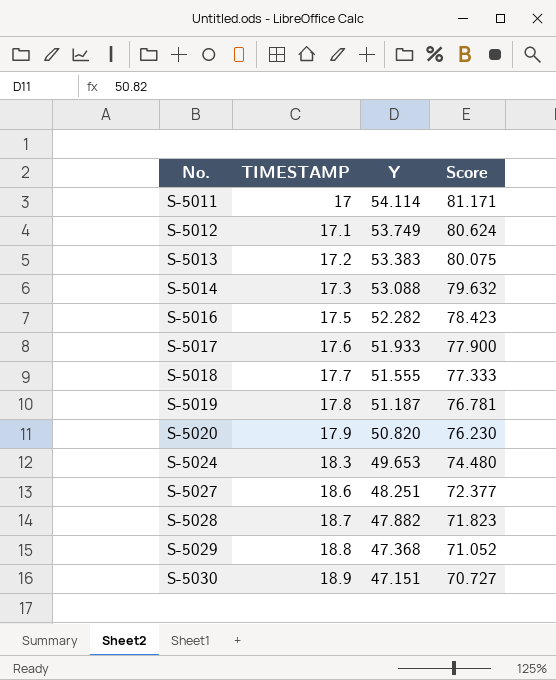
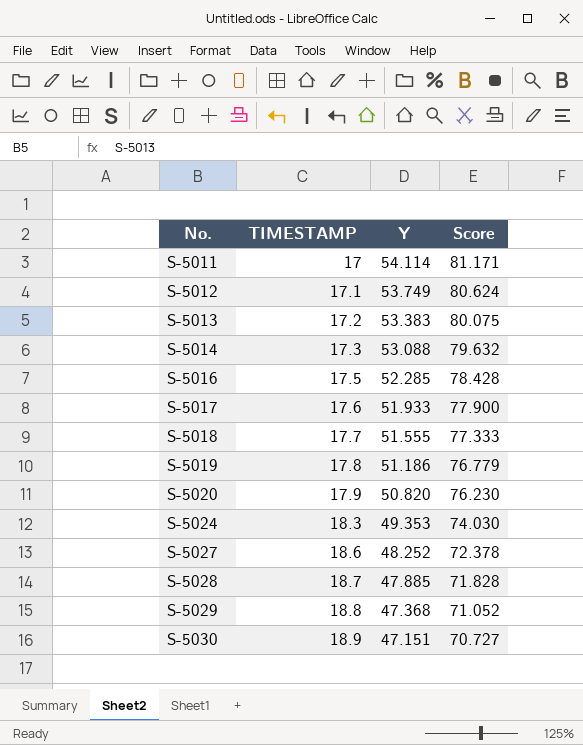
S-5016 | Y: 52.282 -> 52.285
S-5016 | Score: 78.423 -> 78.428
S-5019 | Y: 51.187 -> 51.186
S-5019 | Score: 76.781 -> 76.779
S-5024 | Y: 49.653 -> 49.353
S-5024 | Score: 74.480 -> 74.030
S-5027 | Y: 48.251 -> 48.252
S-5027 | Score: 72.377 -> 72.378
S-5028 | Y: 47.882 -> 47.885
S-5028 | Score: 71.823 -> 71.828

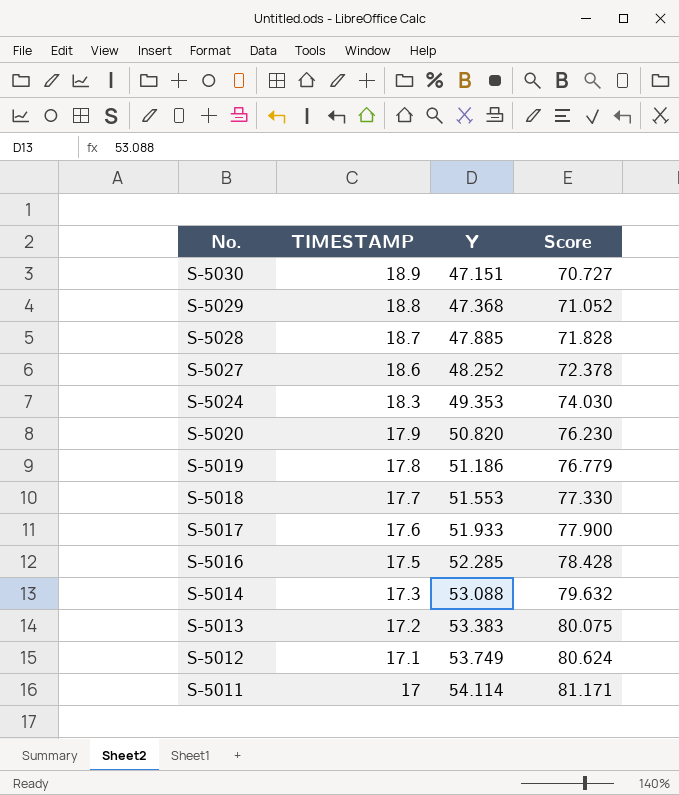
row order: No. ascending -> No. descending
S-5018 | Y: 51.555 -> 51.553
S-5018 | Score: 77.333 -> 77.330

